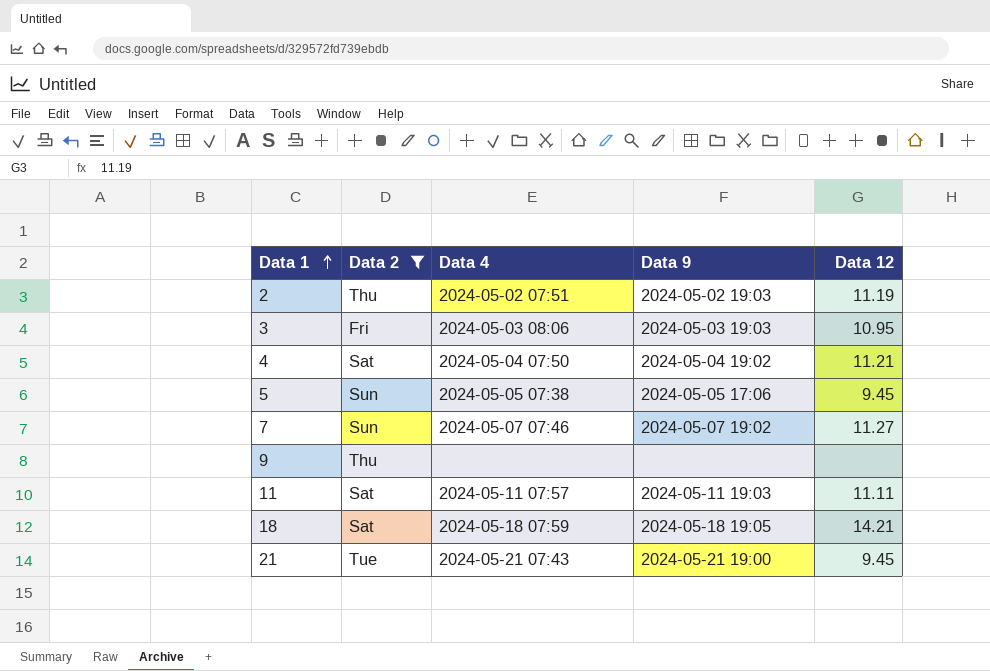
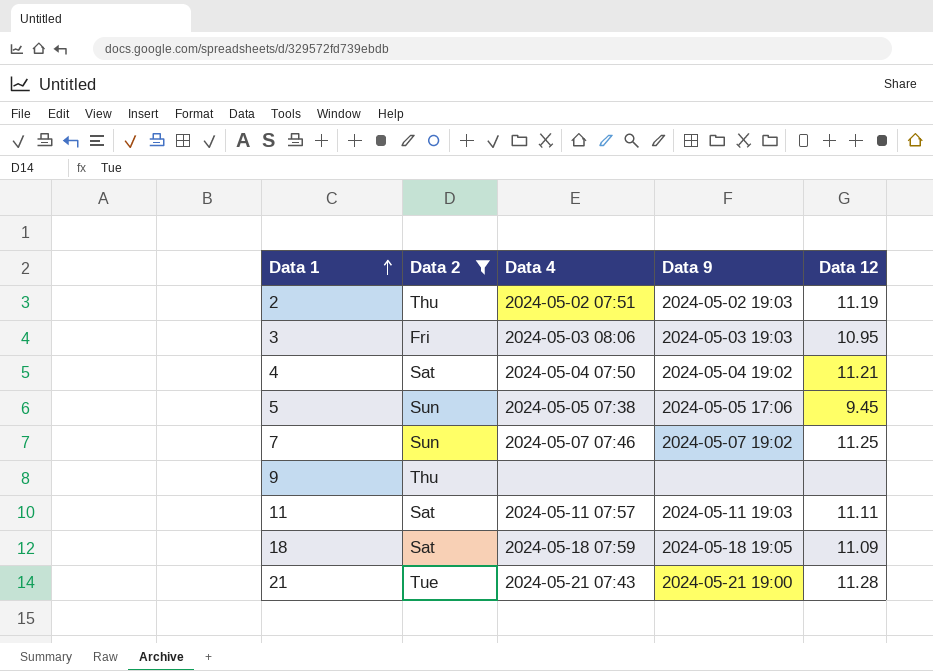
7 | Data 12: 11.27 -> 11.25
18 | Data 12: 14.21 -> 11.09
21 | Data 12: 9.45 -> 11.28

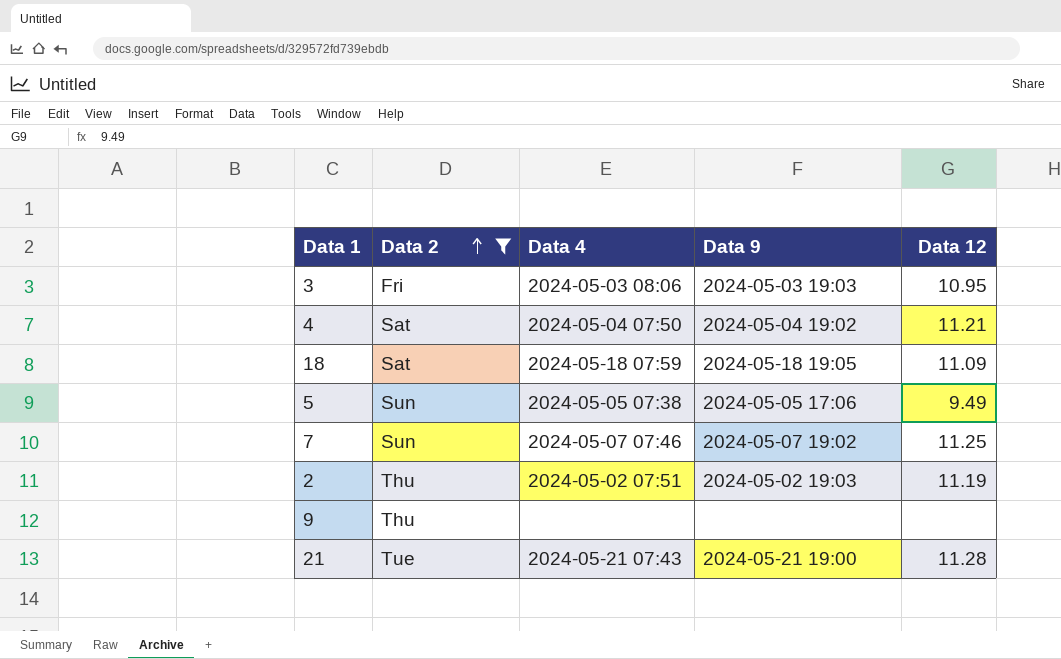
row order: Data 1 ascending -> Data 2 ascending
row 11: Sat | 2024-05-11 07:57 | 2024-05-11 19:03 | 11.11 -> none
5 | Data 12: 9.45 -> 9.49

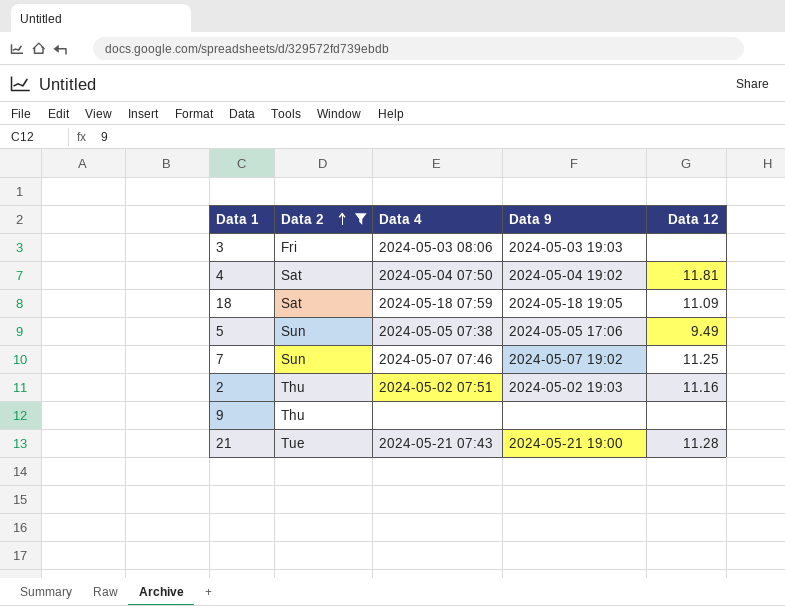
3 | Data 12: 10.95 -> none
4 | Data 12: 11.21 -> 11.81
2 | Data 12: 11.19 -> 11.16

